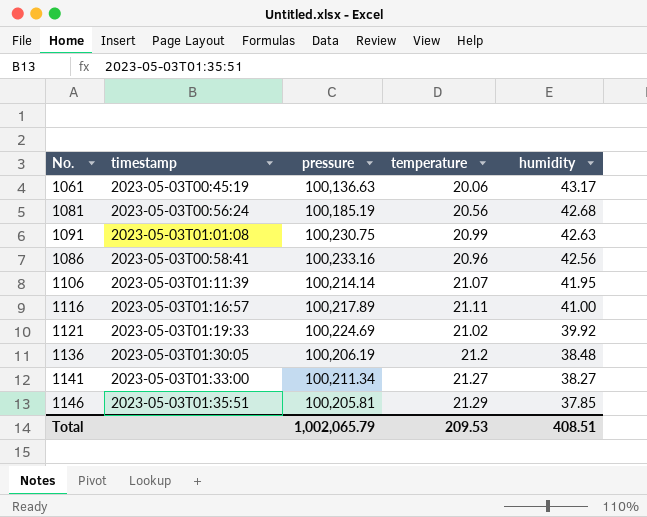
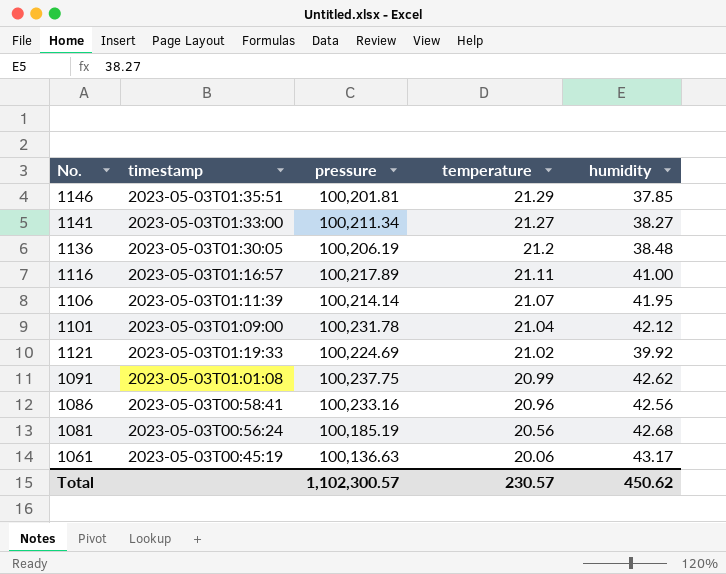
row order: humidity descending -> temperature descending
1146 | pressure: 100,205.81 -> 100,201.81
row 1101: none -> 2023-05-03T01:09:00 | 100,231.78 | 21.04 | 42.12
1091 | pressure: 100,230.75 -> 100,237.75
1091 | humidity: 42.63 -> 42.62
Total | pressure: 1,002,065.79 -> 1,102,300.57
Total | temperature: 209.53 -> 230.57
Total | humidity: 408.51 -> 450.62

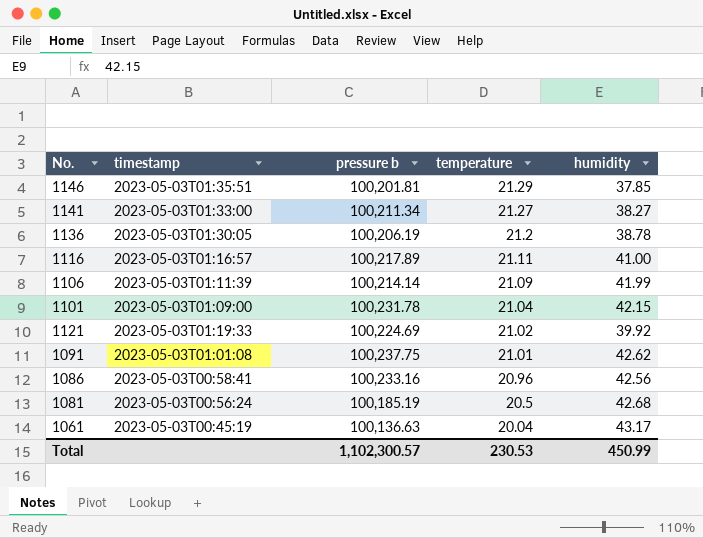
column name: pressure -> pressure b
1136 | humidity: 38.48 -> 38.78
1106 | temperature: 21.07 -> 21.09
1106 | humidity: 41.95 -> 41.99
1101 | humidity: 42.12 -> 42.15
1091 | temperature: 20.99 -> 21.01
1081 | temperature: 20.56 -> 20.5
1061 | temperature: 20.06 -> 20.04
Total | temperature: 230.57 -> 230.53
Total | humidity: 450.62 -> 450.99

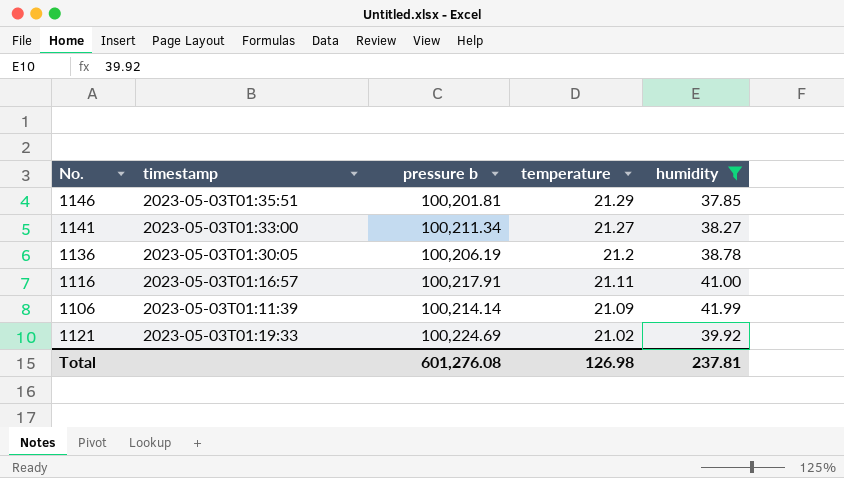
filter: none -> humidity <= 41.99
1116 | pressure b: 100,217.89 -> 100,217.91
Total | pressure b: 1,102,300.57 -> 601,276.08
Total | temperature: 230.53 -> 126.98
Total | humidity: 450.99 -> 237.81

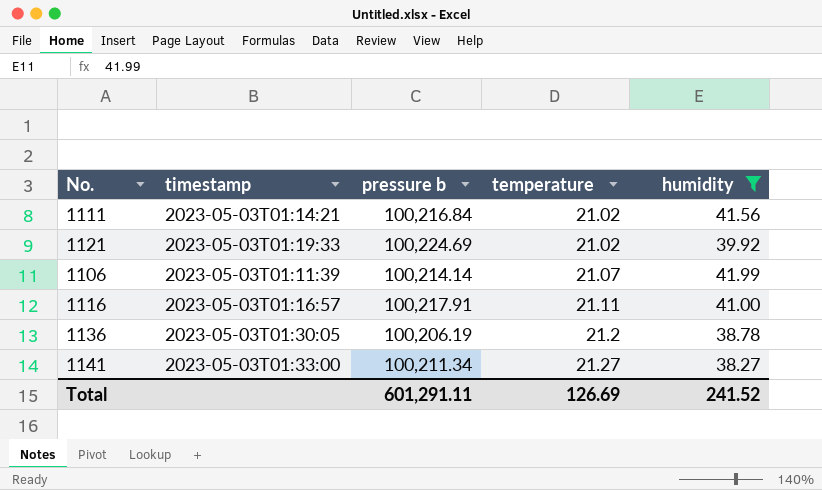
row order: temperature descending -> temperature ascending
row 1146: 2023-05-03T01:35:51 | 100,201.81 | 21.29 | 37.85 -> none
row 1111: none -> 2023-05-03T01:14:21 | 100,216.84 | 21.02 | 41.56
1106 | temperature: 21.09 -> 21.07
Total | pressure b: 601,276.08 -> 601,291.11
Total | temperature: 126.98 -> 126.69
Total | humidity: 237.81 -> 241.52

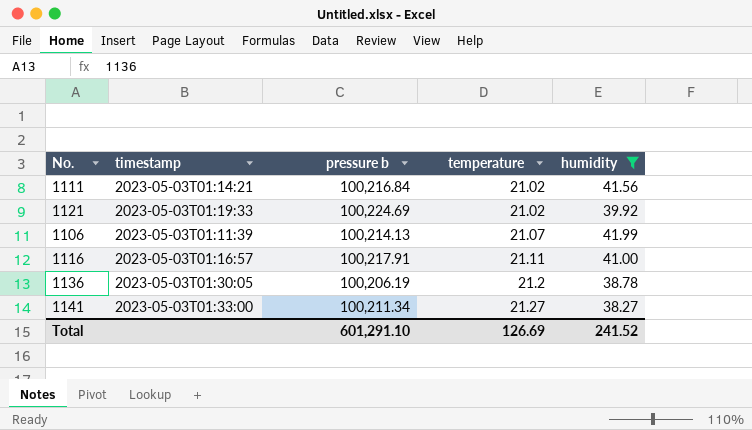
1106 | pressure b: 100,214.14 -> 100,214.13
Total | pressure b: 601,291.11 -> 601,291.10

